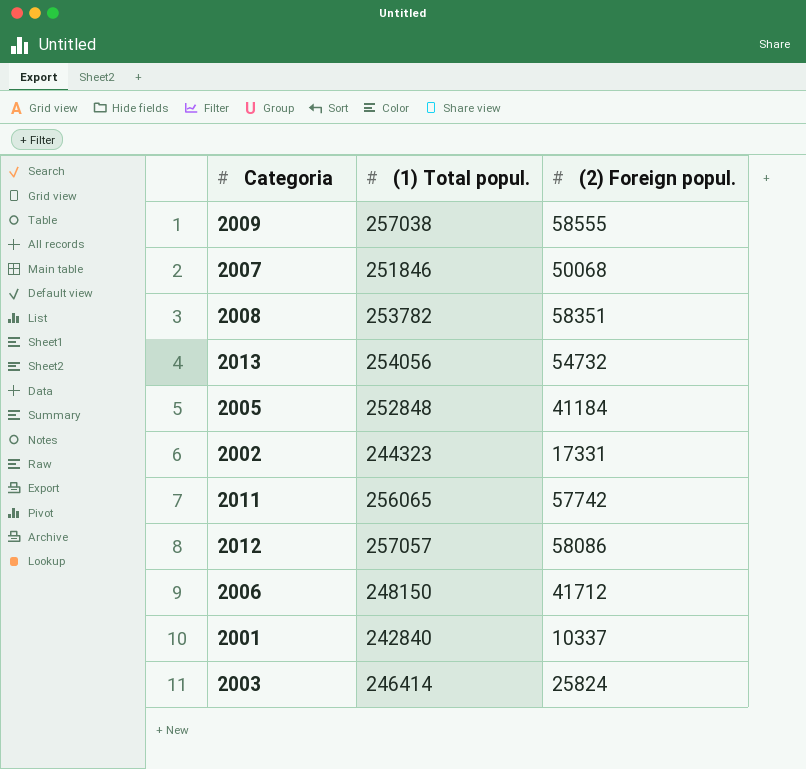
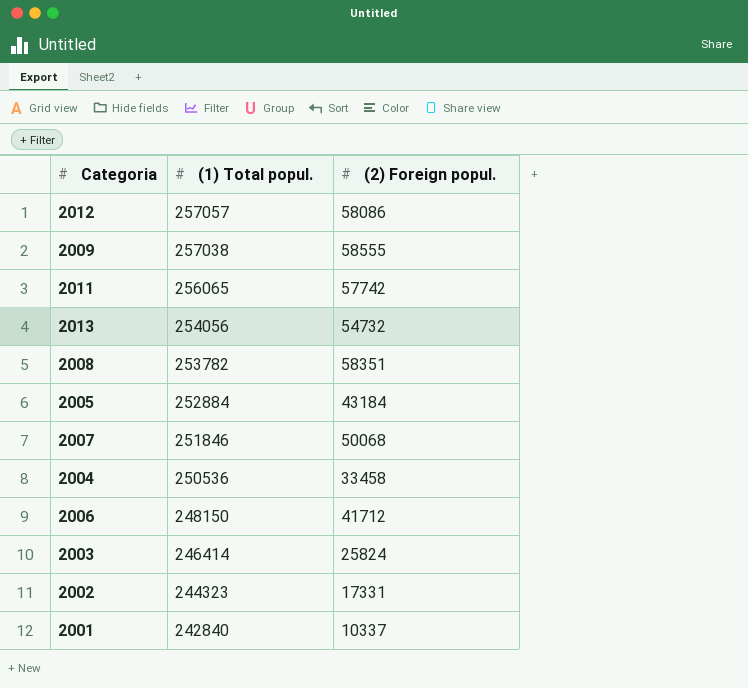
row order: none -> (1) Total popul. descending
2005 | (1) Total popul.: 252848 -> 252884
2005 | (2) Foreign popul.: 41184 -> 43184
row 2004: none -> 250536 | 33458

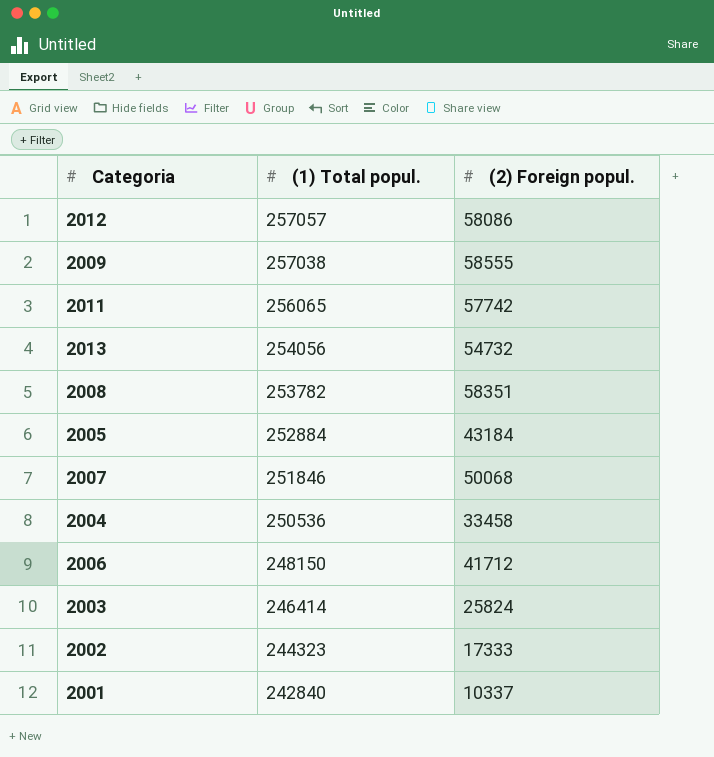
2002 | (2) Foreign popul.: 17331 -> 17333

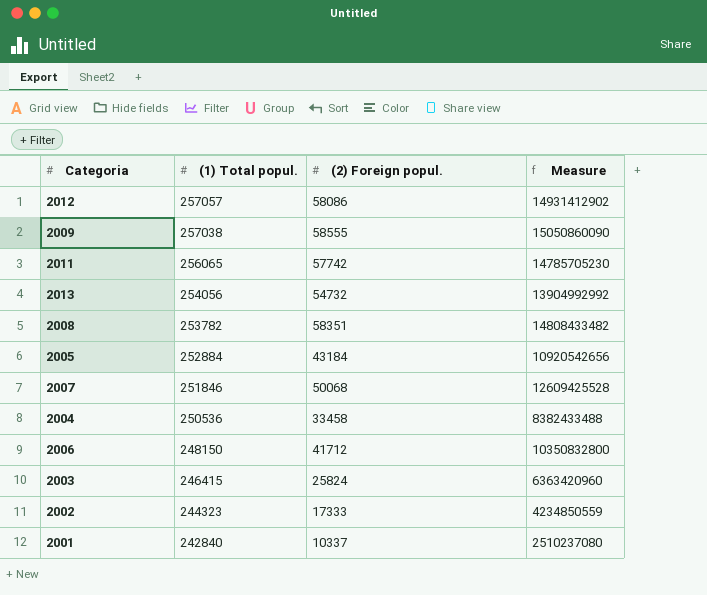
column Measure | formula: none -> [(1) Total popul.] * [(2) Foreign popul.]
2003 | (1) Total popul.: 246414 -> 246415

